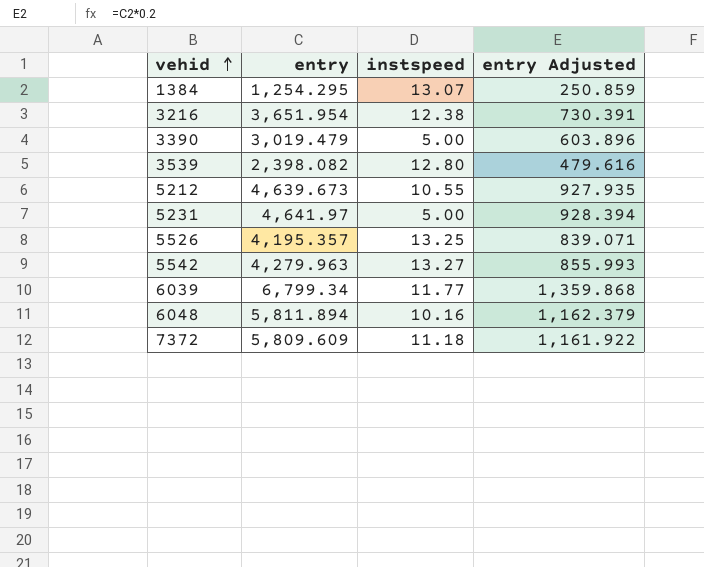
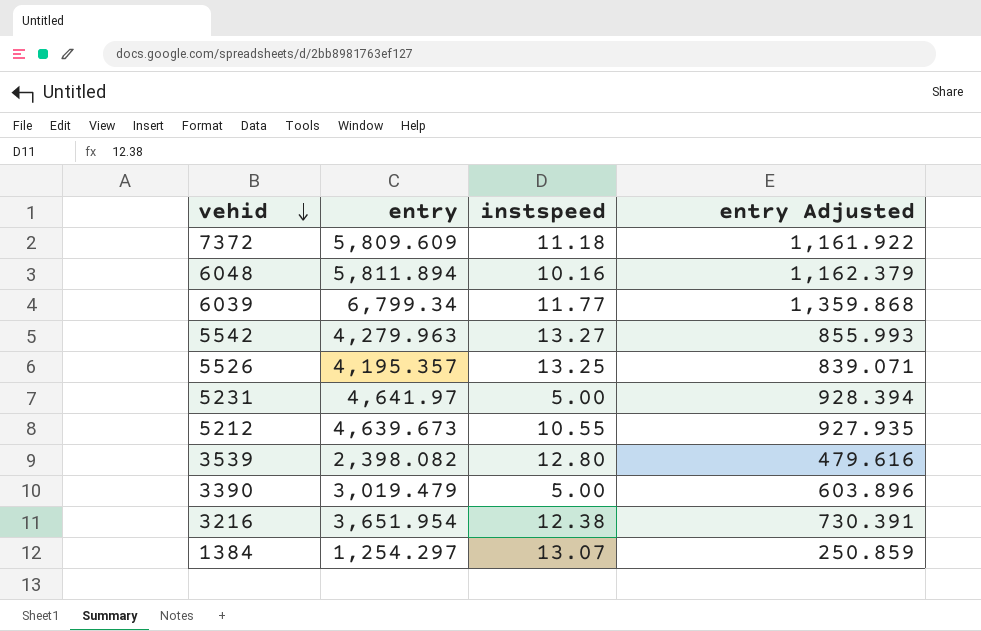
row order: vehid ascending -> vehid descending
1384 | entry: 1,254.295 -> 1,254.297

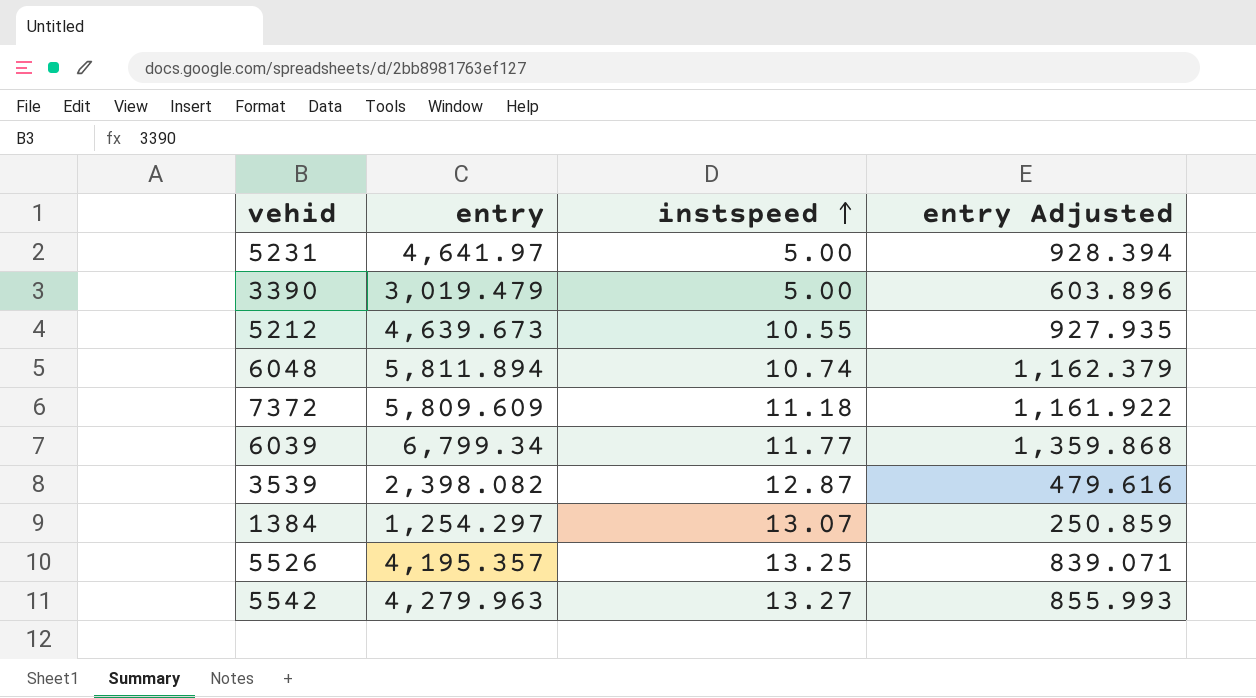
row order: vehid descending -> instspeed ascending
row 3216: 3,651.954 | 12.38 | 730.391 -> none
6048 | instspeed: 10.16 -> 10.74
3539 | instspeed: 12.80 -> 12.87

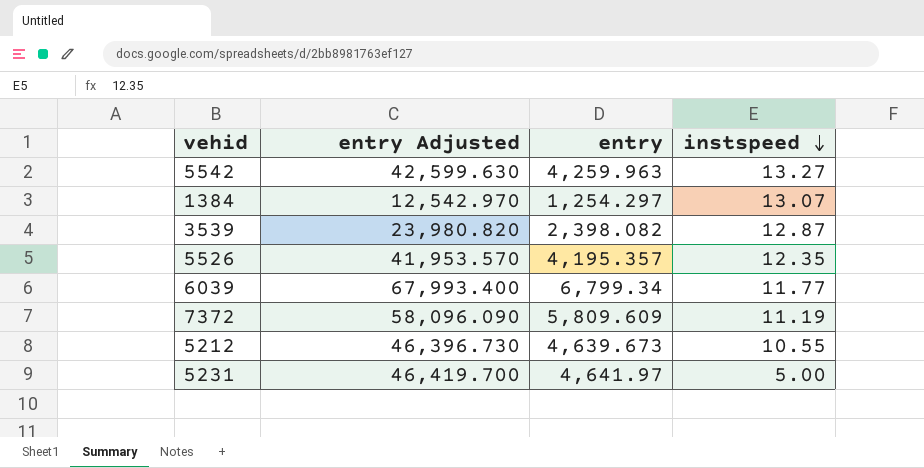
row order: instspeed ascending -> instspeed descending
column entry Adjusted | formula: [entry] * 0.2 -> [entry] * 10
column entry Adjusted | position: 4 -> 2
row 3390: 3,019.479 | 5.00 | 603.896 -> none
row 6048: 5,811.894 | 10.74 | 1,162.379 -> none
5542 | entry: 4,279.963 -> 4,259.963
5526 | instspeed: 13.25 -> 12.35
7372 | instspeed: 11.18 -> 11.19

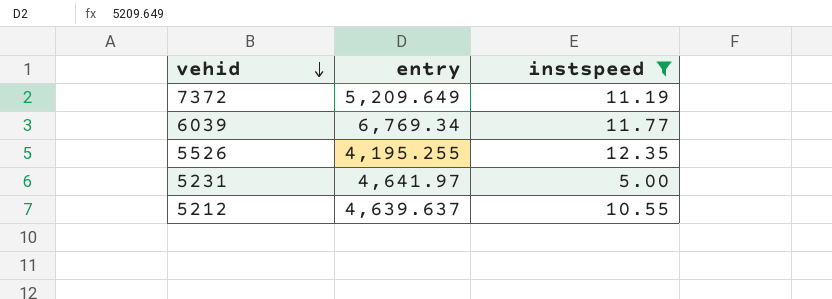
filter: none -> instspeed <= 12.35
row order: instspeed descending -> vehid descending
column entry Adjusted | formula: [entry] * 10 -> none
7372 | entry: 5,809.609 -> 5,209.649
6039 | entry: 6,799.34 -> 6,769.34
5526 | entry: 4,195.357 -> 4,195.255
5212 | entry: 4,639.673 -> 4,639.637

